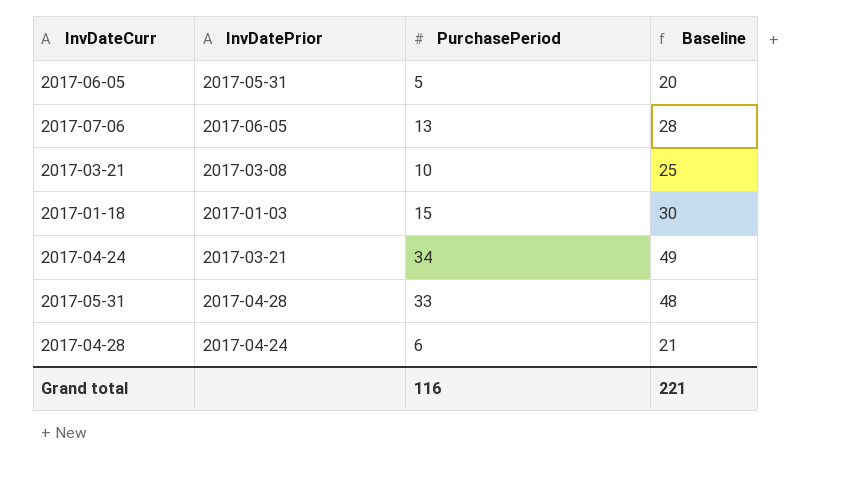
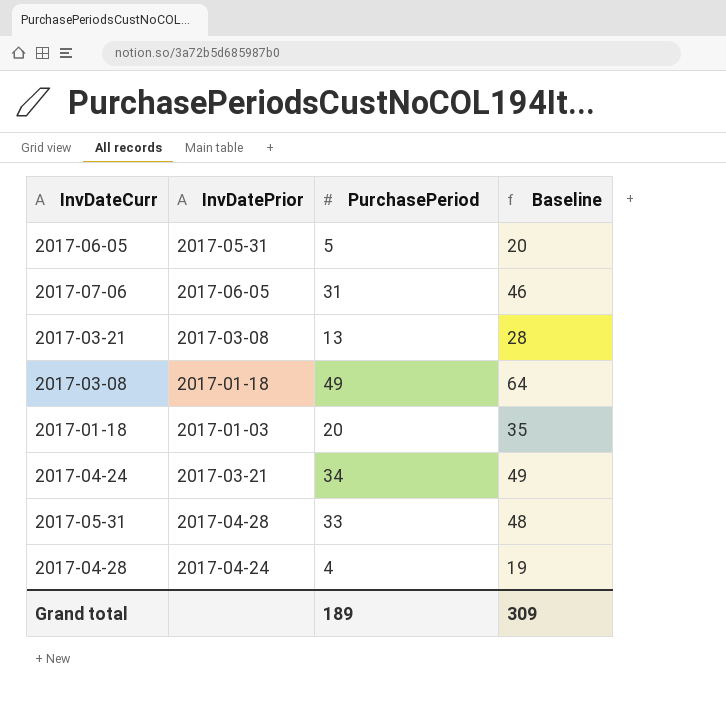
2017-07-06 | PurchasePeriod: 13 -> 31
2017-07-06 | Baseline: 28 -> 46
2017-03-21 | PurchasePeriod: 10 -> 13
2017-03-21 | Baseline: 25 -> 28
row 2017-03-08: none -> 2017-01-18 | 49 | 64
2017-01-18 | PurchasePeriod: 15 -> 20
2017-01-18 | Baseline: 30 -> 35
2017-04-28 | PurchasePeriod: 6 -> 4
2017-04-28 | Baseline: 21 -> 19
Grand total | PurchasePeriod: 116 -> 189
Grand total | Baseline: 221 -> 309

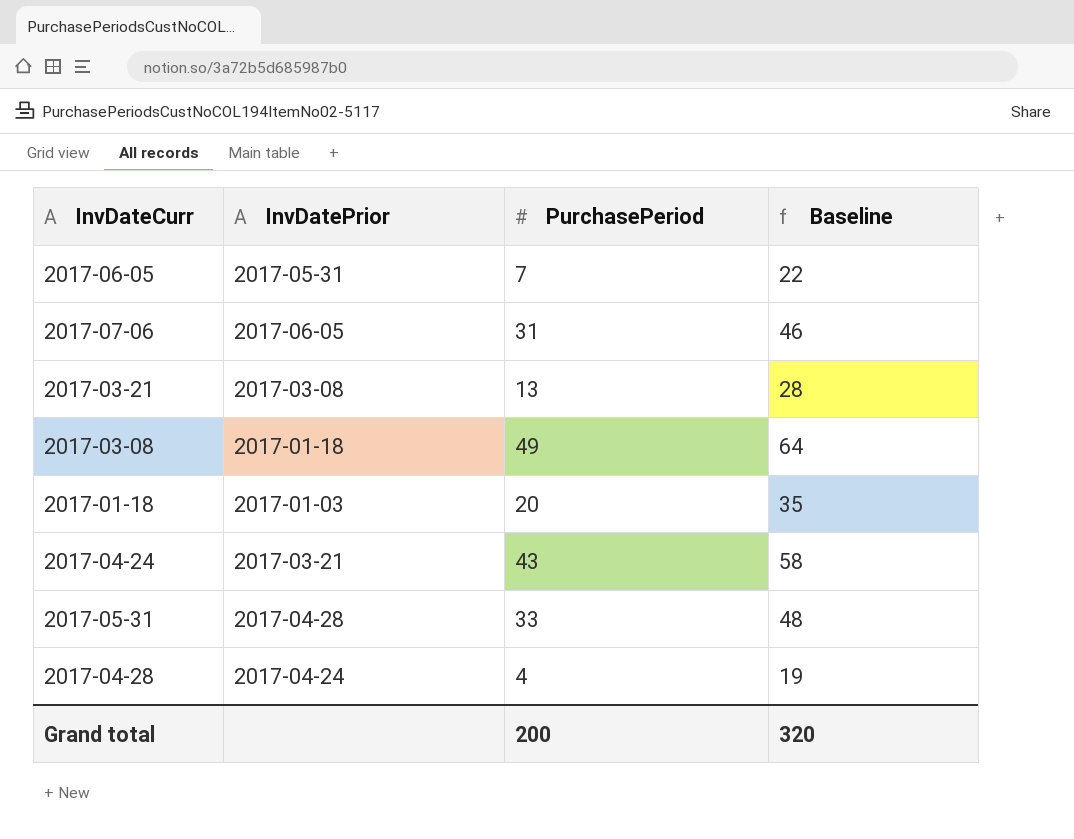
2017-06-05 | PurchasePeriod: 5 -> 7
2017-06-05 | Baseline: 20 -> 22
2017-04-24 | PurchasePeriod: 34 -> 43
2017-04-24 | Baseline: 49 -> 58
Grand total | PurchasePeriod: 189 -> 200
Grand total | Baseline: 309 -> 320

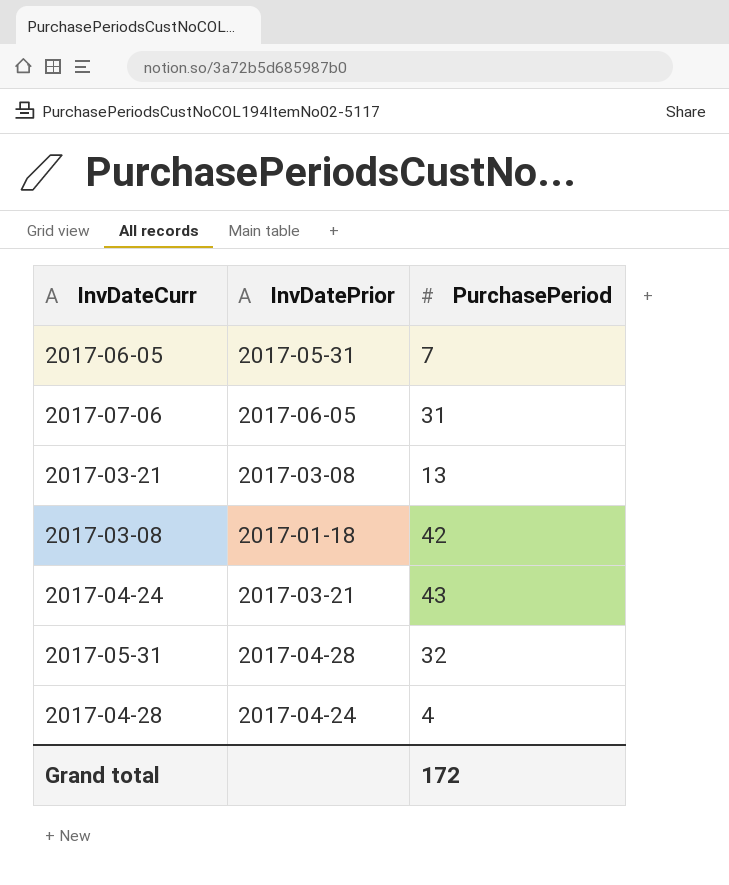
column Baseline | formula: [PurchasePeriod] + 15 -> none
row 2017-01-18: 2017-01-03 | 20 | 35 -> none
2017-03-08 | PurchasePeriod: 49 -> 42
2017-05-31 | PurchasePeriod: 33 -> 32
Grand total | PurchasePeriod: 200 -> 172

